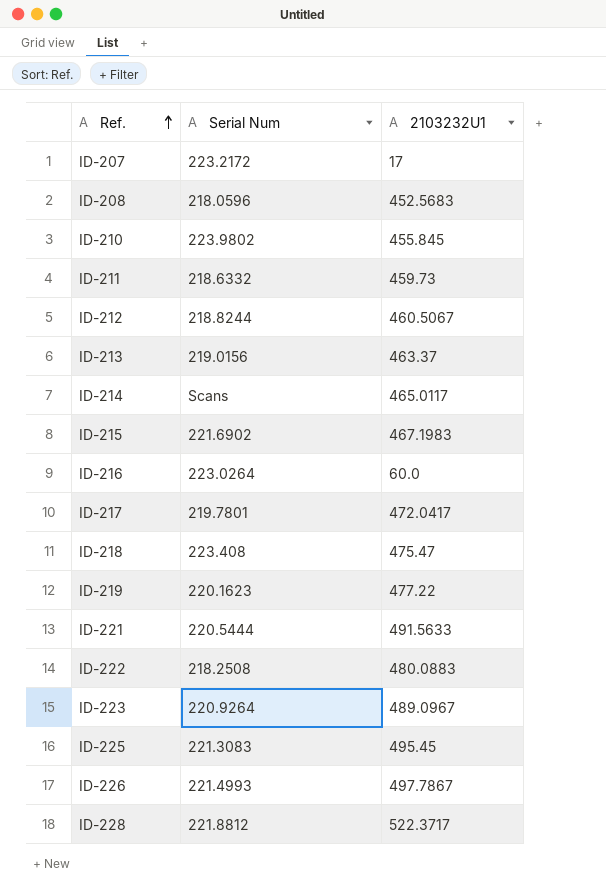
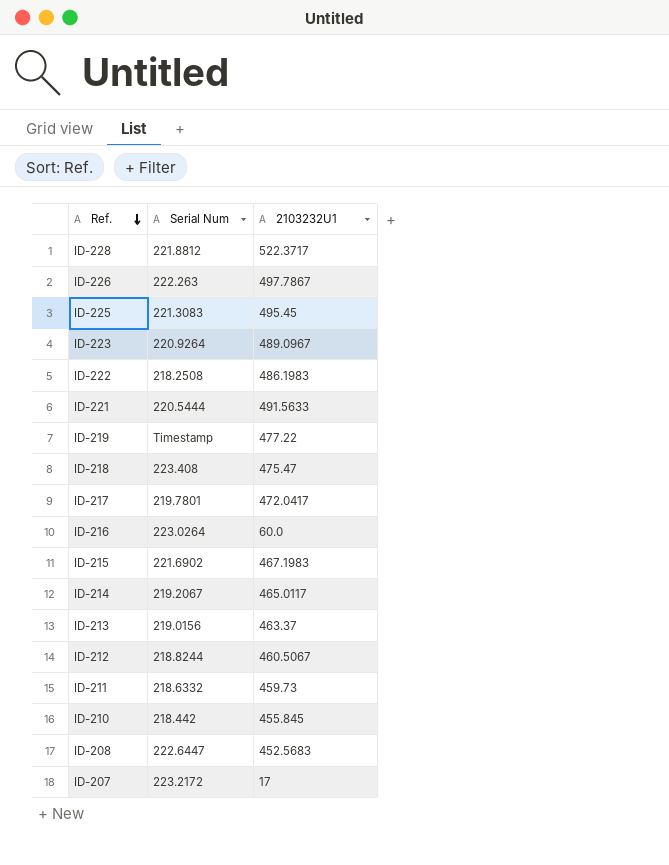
row order: Ref. ascending -> Ref. descending
ID-226 | Serial Num: 221.4993 -> 222.263
ID-222 | 2103232U1: 480.0883 -> 486.1983
ID-219 | Serial Num: 220.1623 -> Timestamp
ID-214 | Serial Num: Scans -> 219.2067
ID-210 | Serial Num: 223.9802 -> 218.442
ID-208 | Serial Num: 218.0596 -> 222.6447

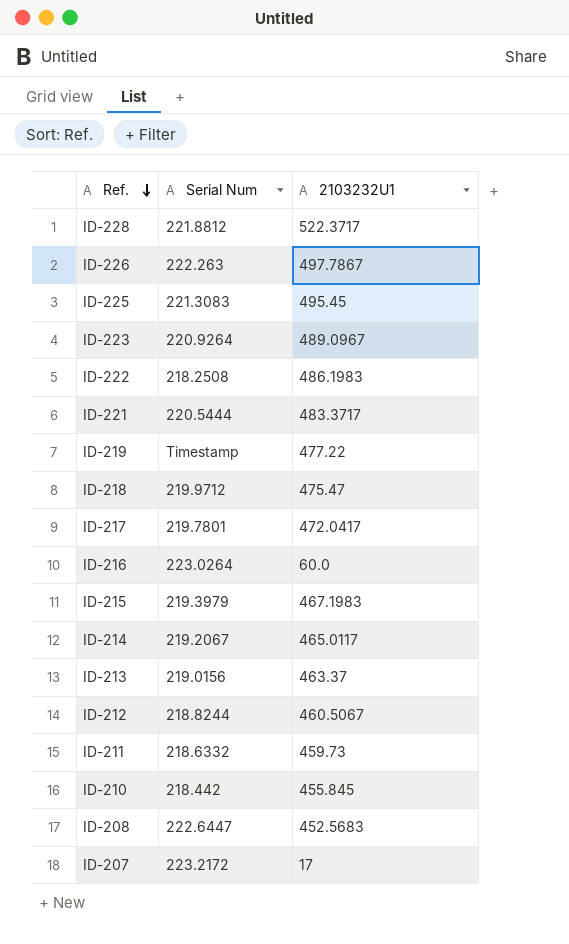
ID-221 | 2103232U1: 491.5633 -> 483.3717
ID-218 | Serial Num: 223.408 -> 219.9712
ID-215 | Serial Num: 221.6902 -> 219.3979

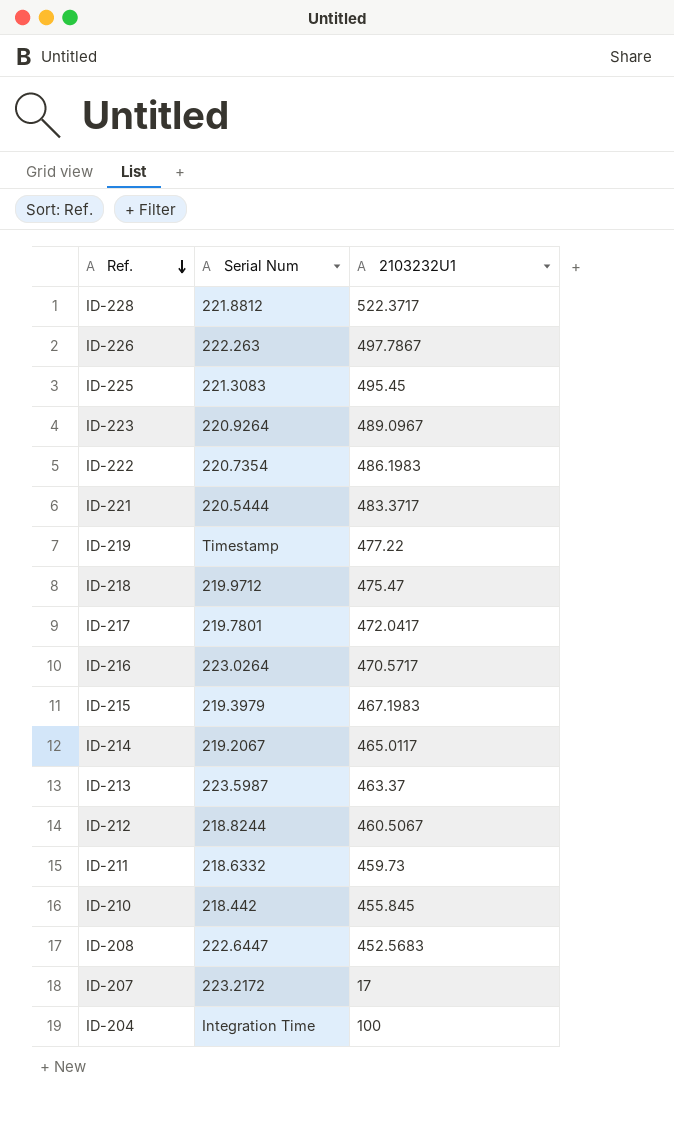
ID-222 | Serial Num: 218.2508 -> 220.7354
ID-216 | 2103232U1: 60.0 -> 470.5717
ID-213 | Serial Num: 219.0156 -> 223.5987
row ID-204: none -> Integration Time | 100

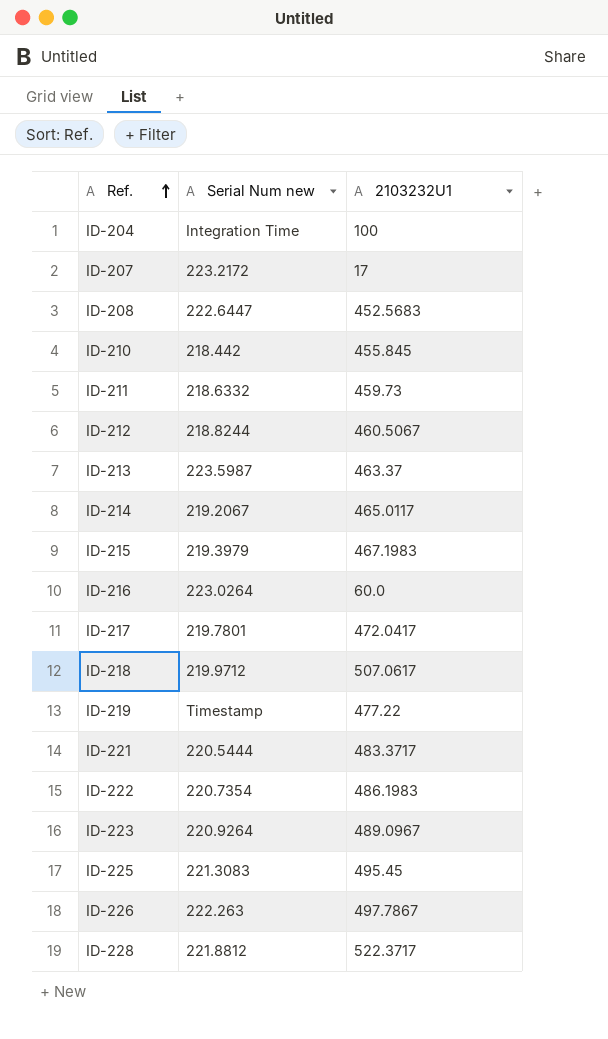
row order: Ref. descending -> Ref. ascending
column name: Serial Num -> Serial Num new
ID-216 | 2103232U1: 470.5717 -> 60.0
ID-218 | 2103232U1: 475.47 -> 507.0617

